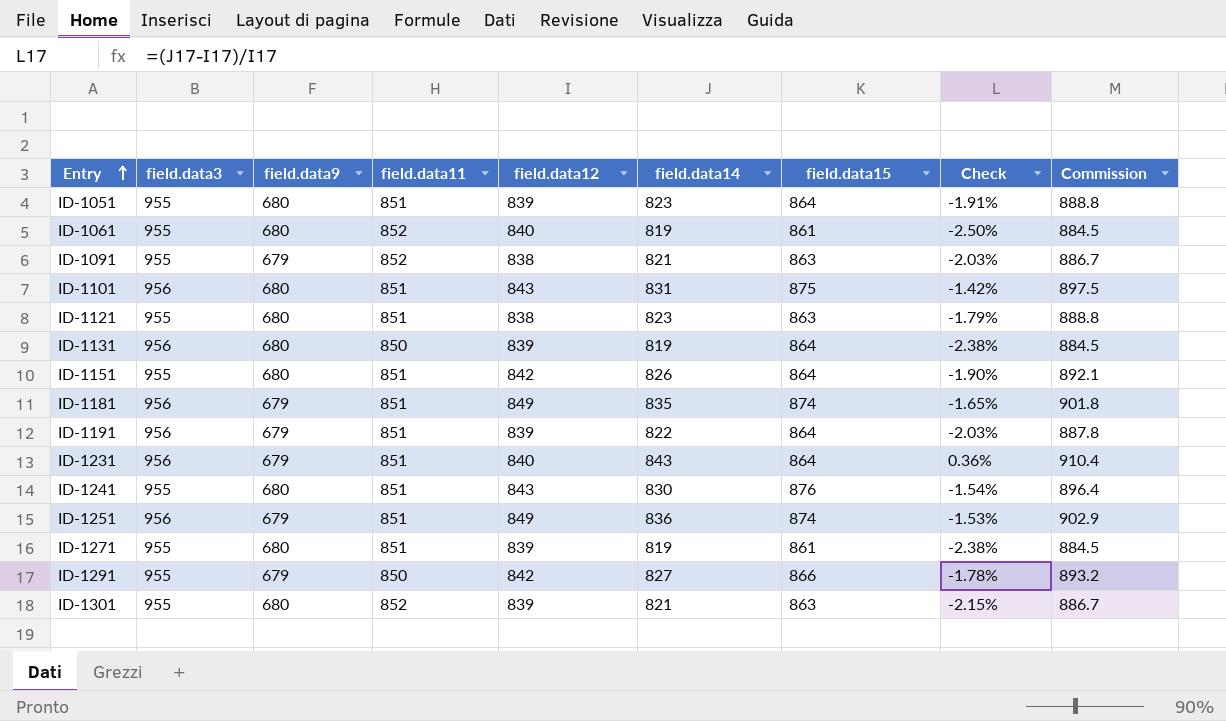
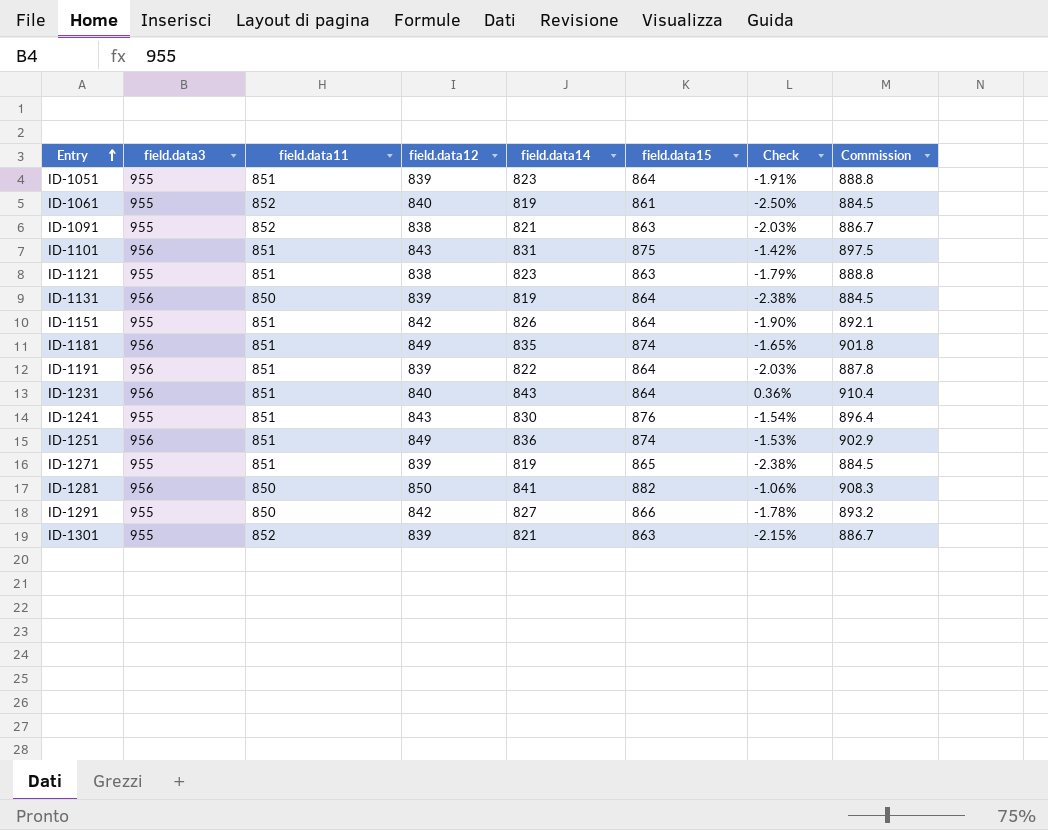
column field.data9 | position: 3 -> none
ID-1271 | field.data15: 861 -> 865
row ID-1281: none -> 956 | 850 | 850 | 841 | 882 | -1.06% | 908.3

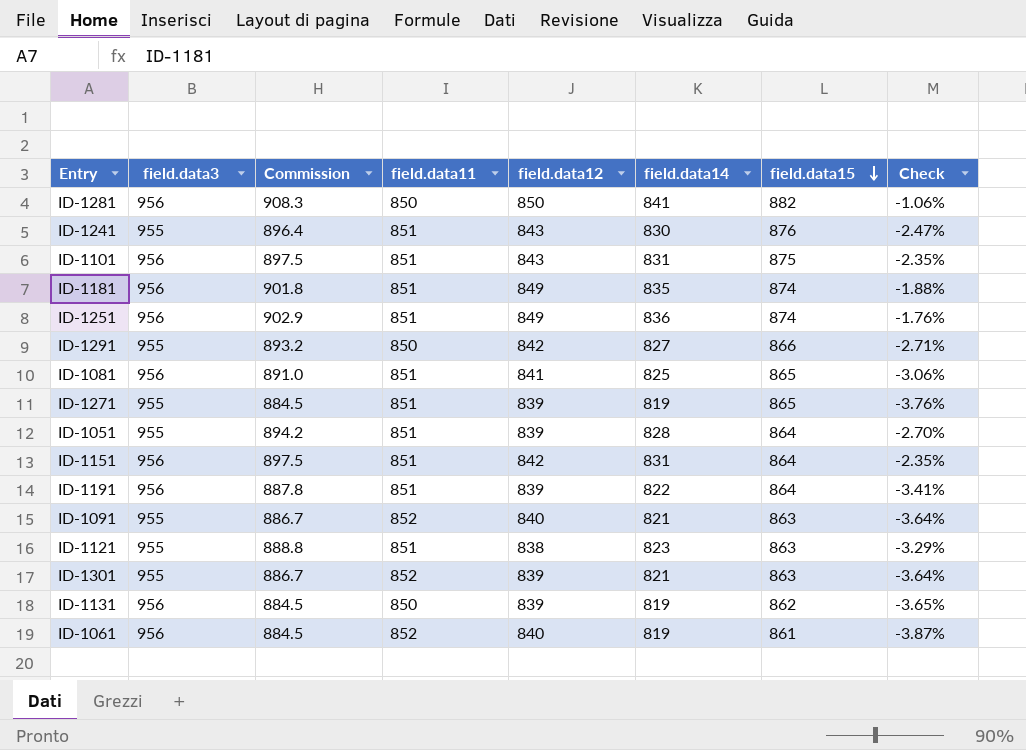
row order: Entry ascending -> field.data15 descending
column Commission | position: 8 -> 3
column Check | formula: ([field.data14] - [field.data12]) / [field.data12] -> ([field.data14] - [field.data11]) / [field.data11]
row ID-1231: 956 | 851 | 840 | 843 | 864 | 0.36% | 910.4 -> none
row ID-1081: none -> 956 | 891.0 | 851 | 841 | 825 | 865 | -3.06%
ID-1051 | Commission: 888.8 -> 894.2
ID-1051 | field.data14: 823 -> 828
ID-1151 | field.data3: 955 -> 956
ID-1151 | Commission: 892.1 -> 897.5
ID-1151 | field.data14: 826 -> 831
ID-1091 | field.data12: 838 -> 840
ID-1131 | field.data15: 864 -> 862
ID-1061 | field.data3: 955 -> 956

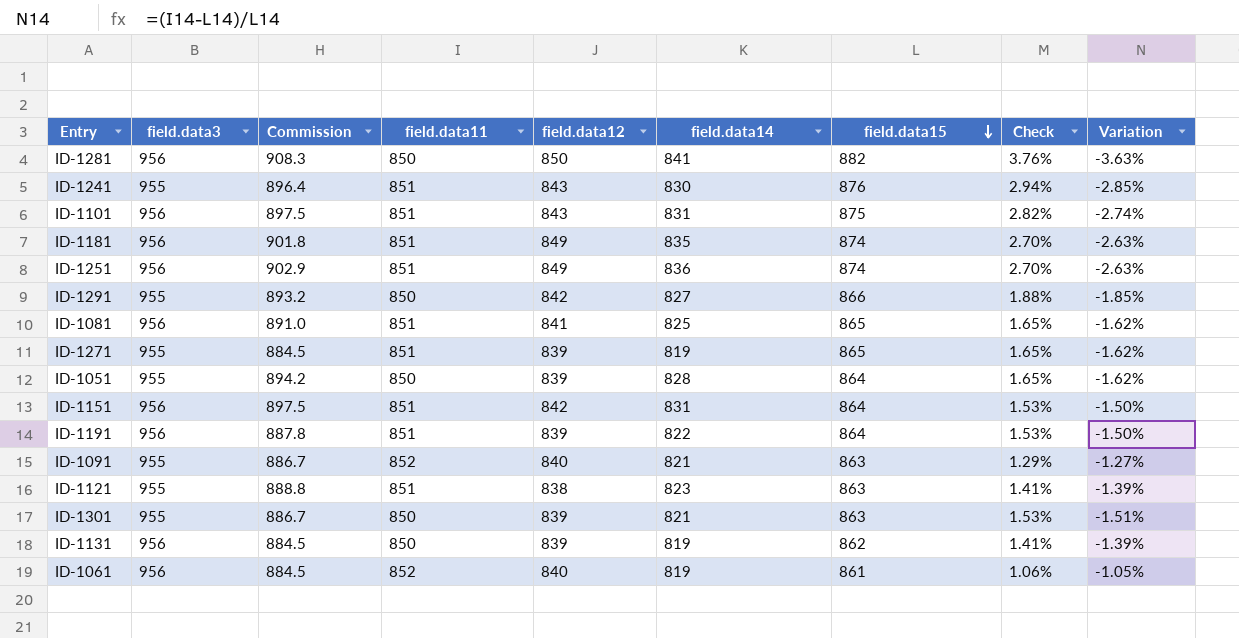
column Check | formula: ([field.data14] - [field.data11]) / [field.data11] -> ([field.data15] - [field.data11]) / [field.data11]
column Variation | formula: none -> ([field.data11] - [field.data15]) / [field.data15]
ID-1051 | field.data11: 851 -> 850
ID-1301 | field.data11: 852 -> 850

